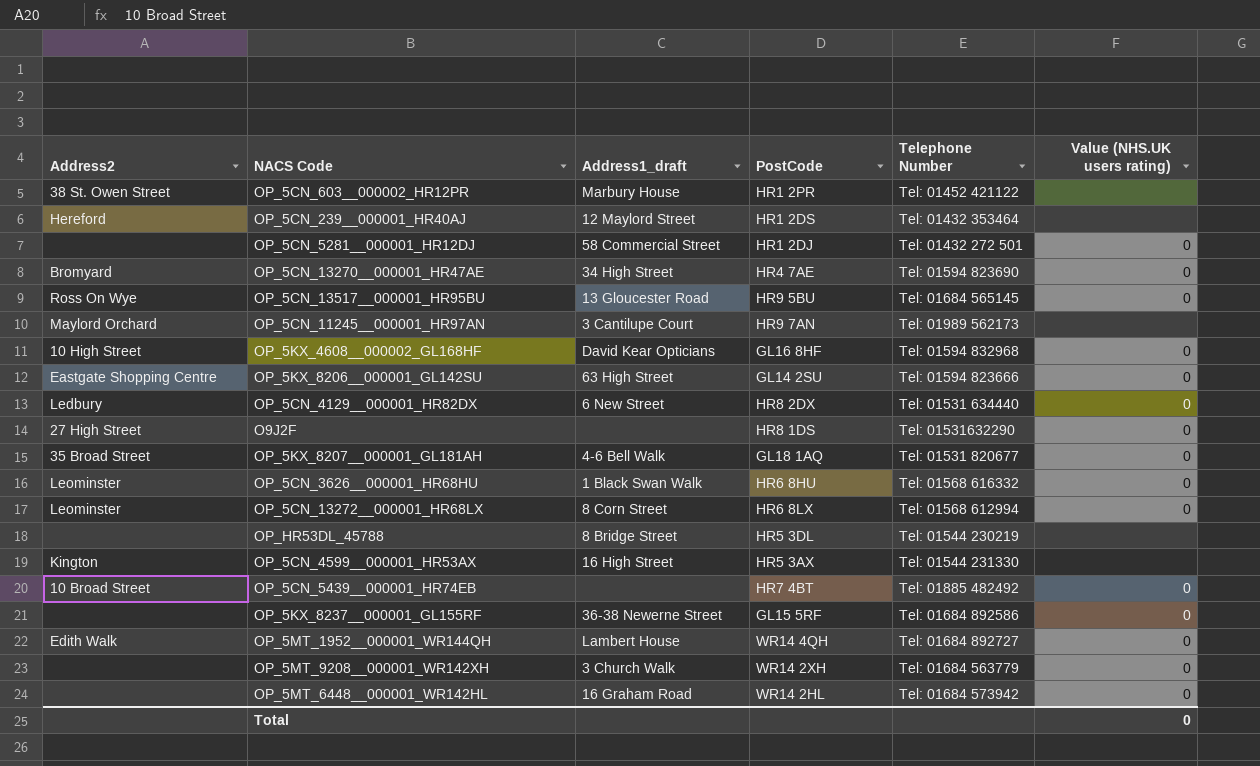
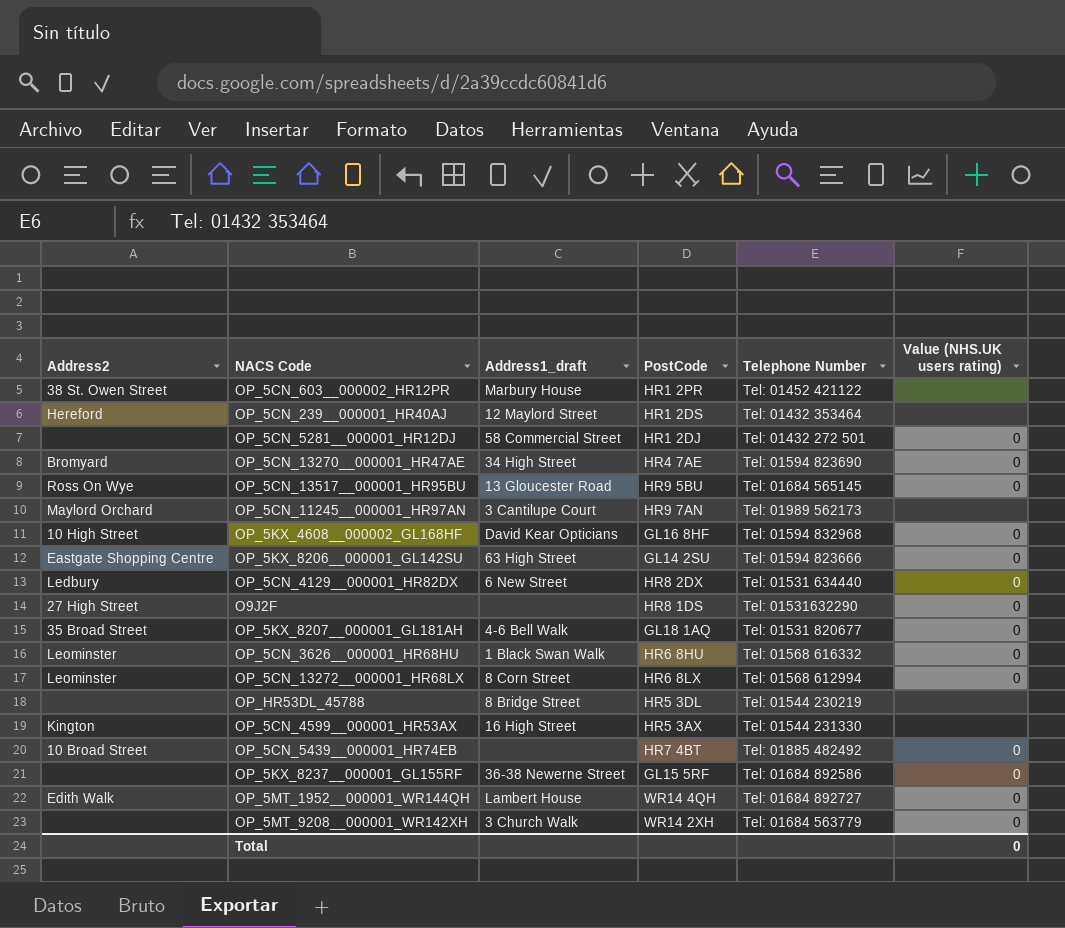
row OP_5MT_6448__000001_WR142HL: none | 16 Graham Road | WR14 2HL | Tel: 01684 573942 | 0 -> none

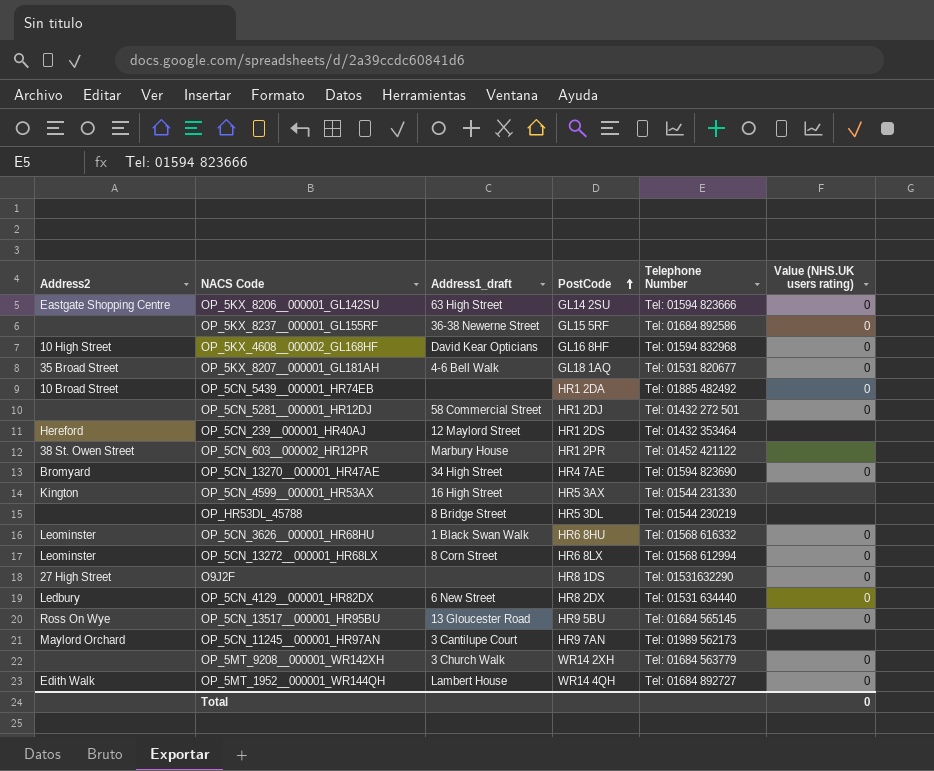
row order: none -> PostCode ascending
OP_5CN_5439__000001_HR74EB | PostCode: HR7 4BT -> HR1 2DA

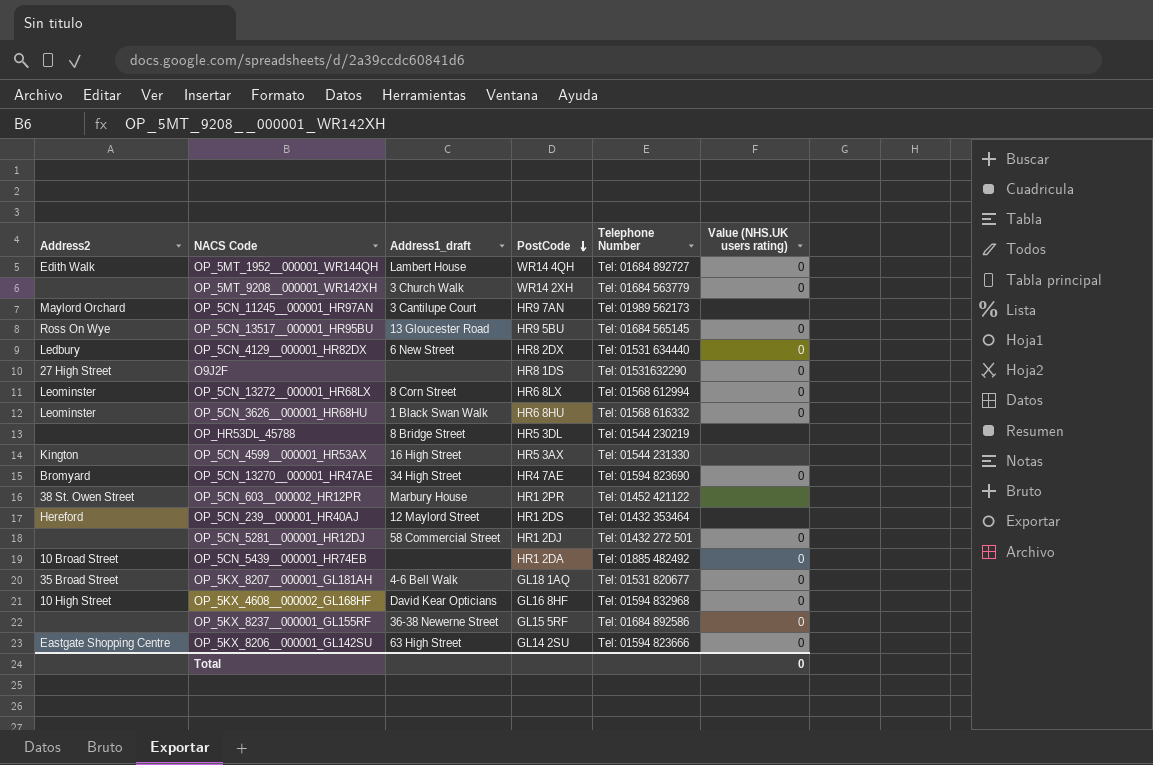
row order: PostCode ascending -> PostCode descending

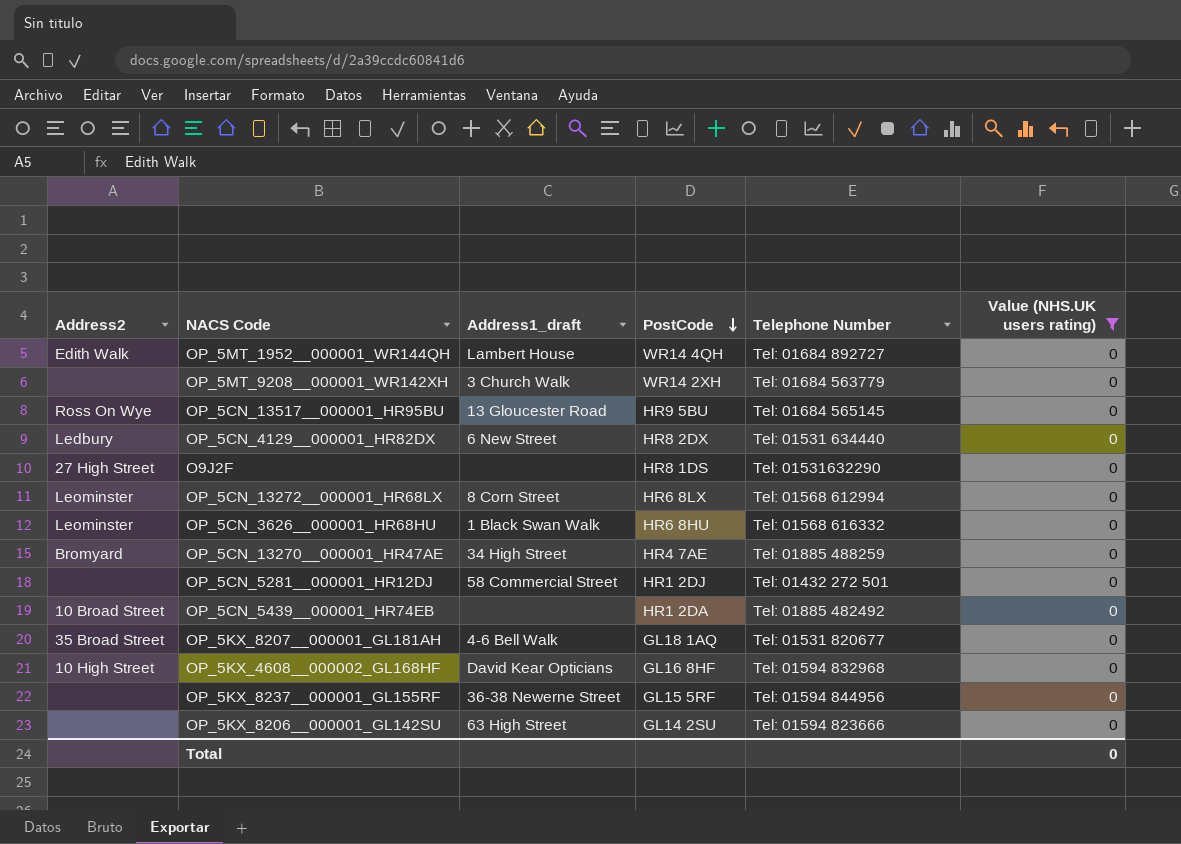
filter: none -> Value (NHS.UK users rating) = 0
OP_5CN_13270__000001_HR47AE | Telephone Number: Tel: 01594 823690 -> Tel: 01885 488259
OP_5KX_8237__000001_GL155RF | Telephone Number: Tel: 01684 892586 -> Tel: 01594 844956
OP_5KX_8206__000001_GL142SU | Address2: Eastgate Shopping Centre -> none

